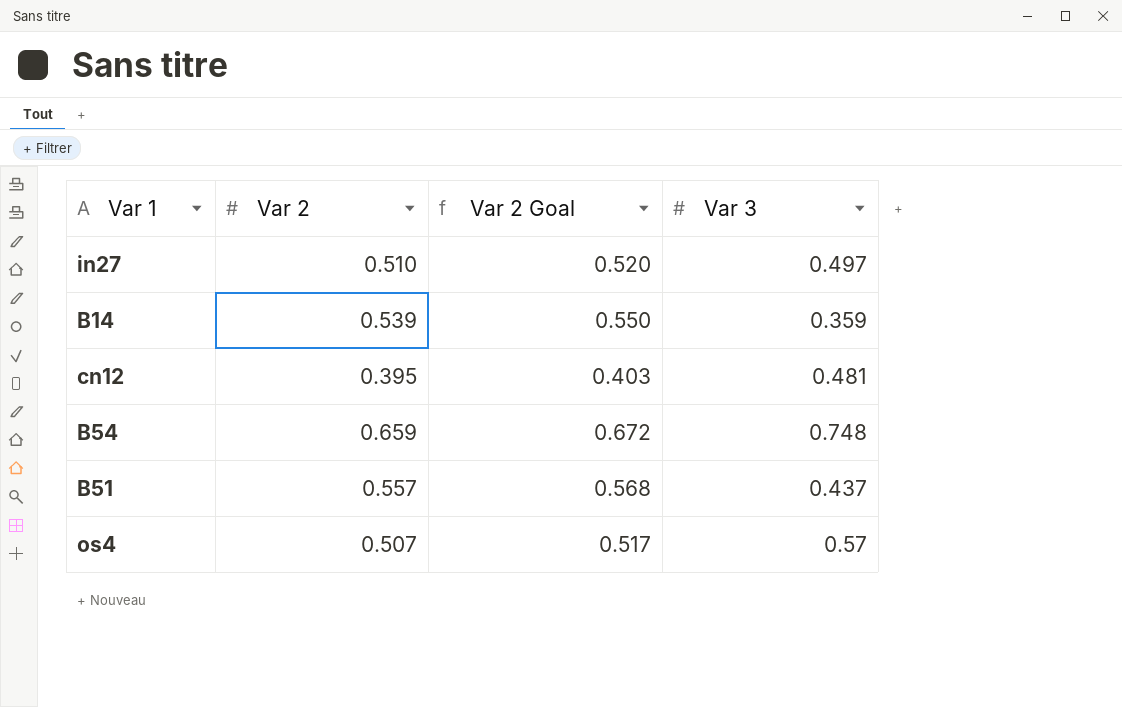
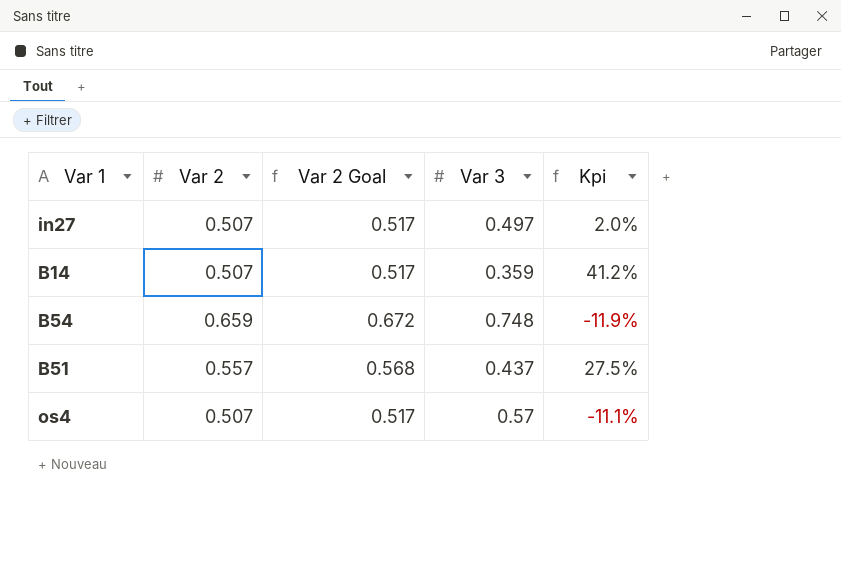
column Kpi | formula: none -> ([Var 2] - [Var 3]) / [Var 3]
row cn12: 0.395 | 0.403 | 0.481 -> none
in27 | Var 2: 0.510 -> 0.507
in27 | Var 2 Goal: 0.520 -> 0.517
B14 | Var 2: 0.539 -> 0.507
B14 | Var 2 Goal: 0.550 -> 0.517

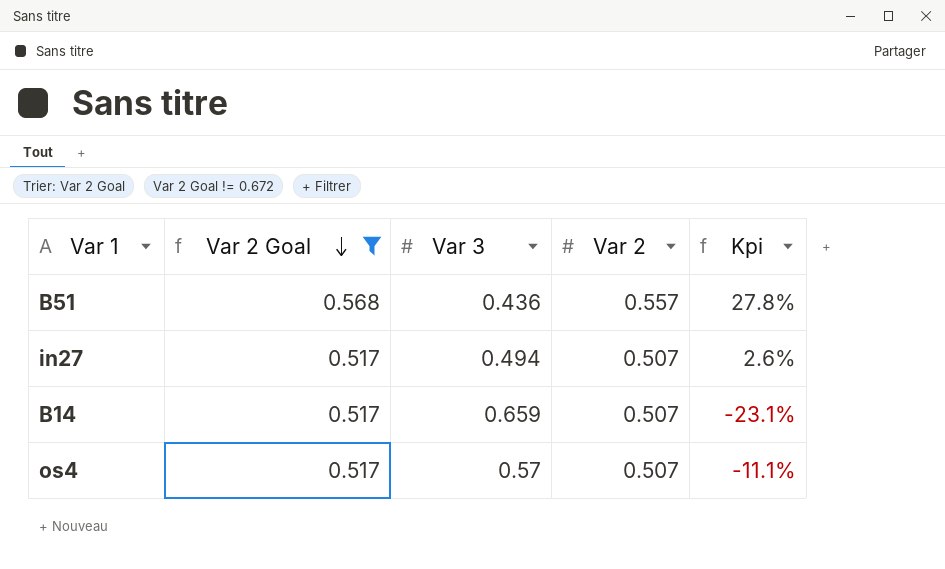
filter: none -> Var 2 Goal != 0.672
row order: none -> Var 2 Goal descending
column Var 2 | position: 2 -> 4
B51 | Var 3: 0.437 -> 0.436
B51 | Kpi: 27.5% -> 27.8%
in27 | Var 3: 0.497 -> 0.494
in27 | Kpi: 2.0% -> 2.6%
B14 | Var 3: 0.359 -> 0.659
B14 | Kpi: 41.2% -> -23.1%

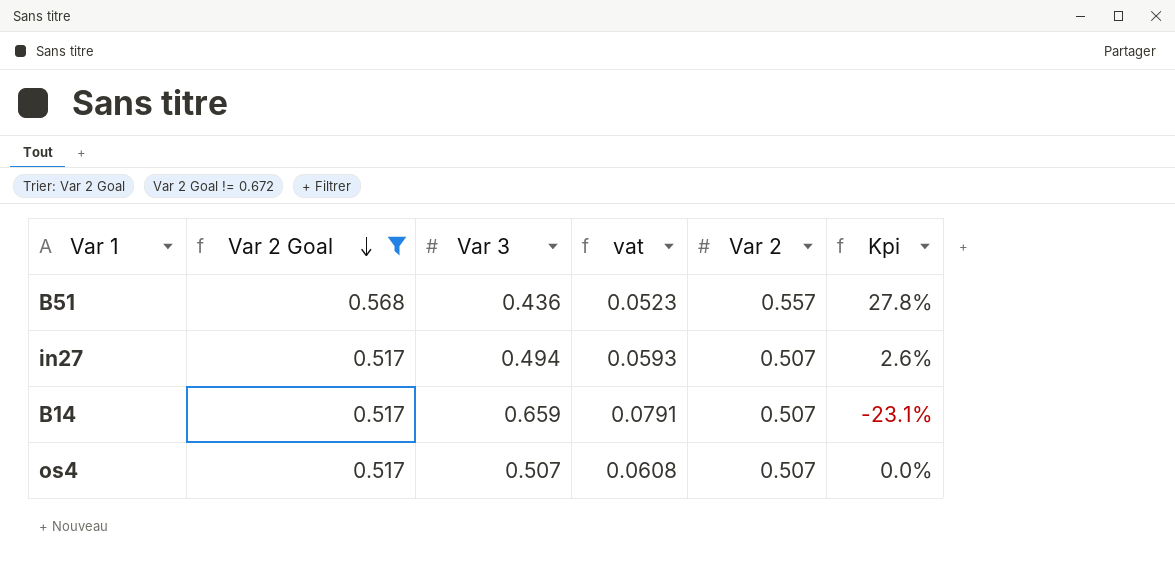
column vat | formula: none -> [Var 3] * 0.12
os4 | Var 3: 0.57 -> 0.507
os4 | Kpi: -11.1% -> 0.0%

